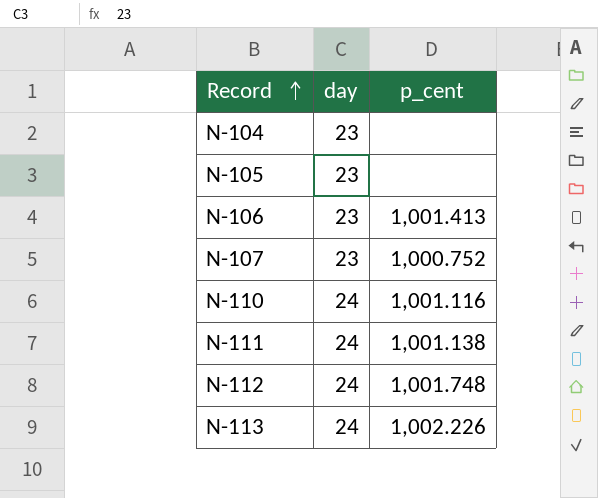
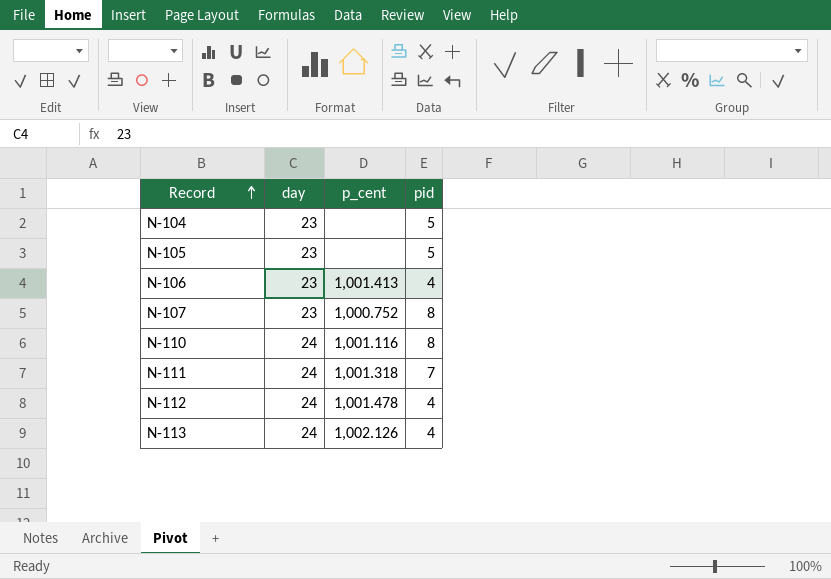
column pid | position: none -> 4
N-111 | p_cent: 1,001.138 -> 1,001.318
N-112 | p_cent: 1,001.748 -> 1,001.478
N-113 | p_cent: 1,002.226 -> 1,002.126

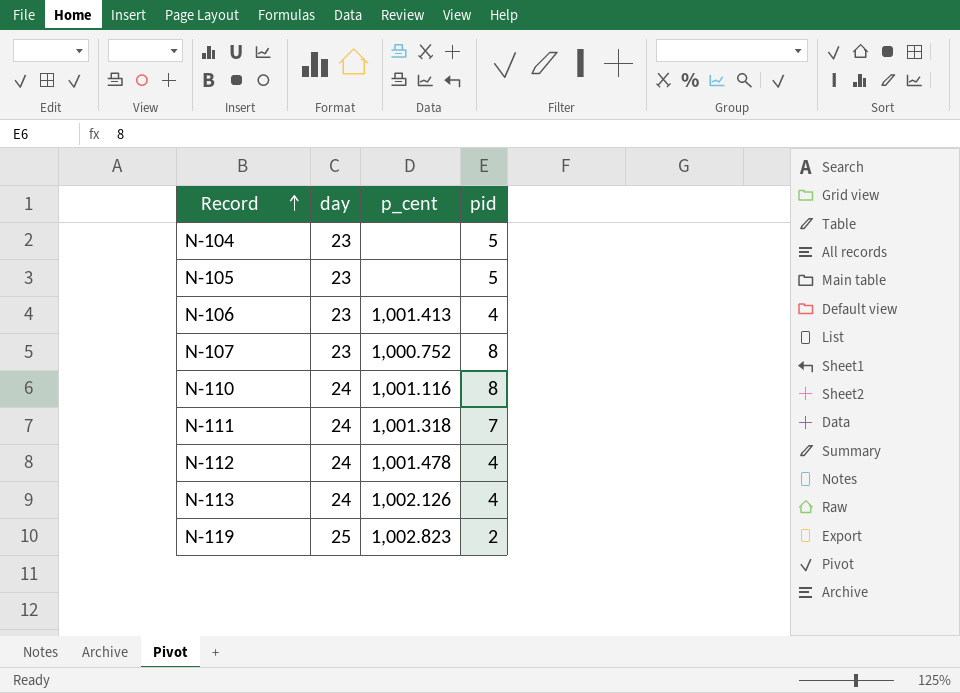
row N-119: none -> 25 | 1,002.823 | 2

